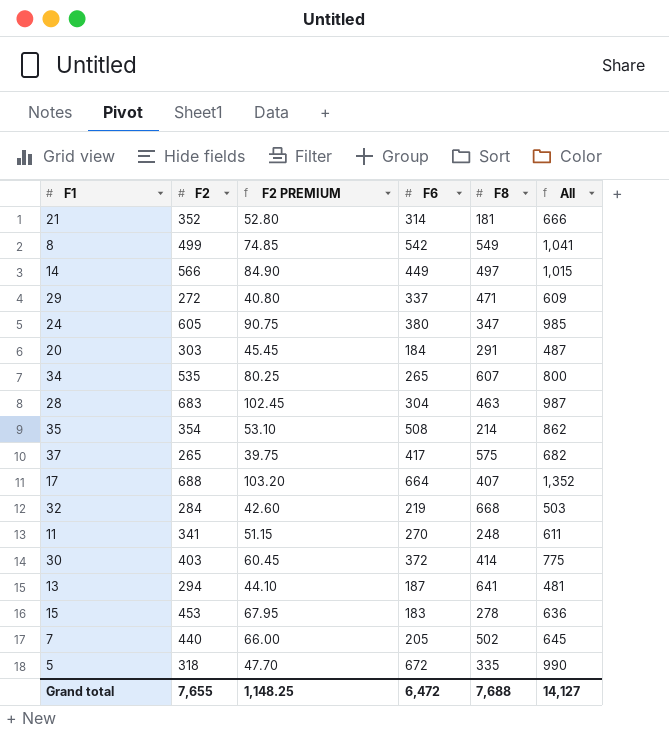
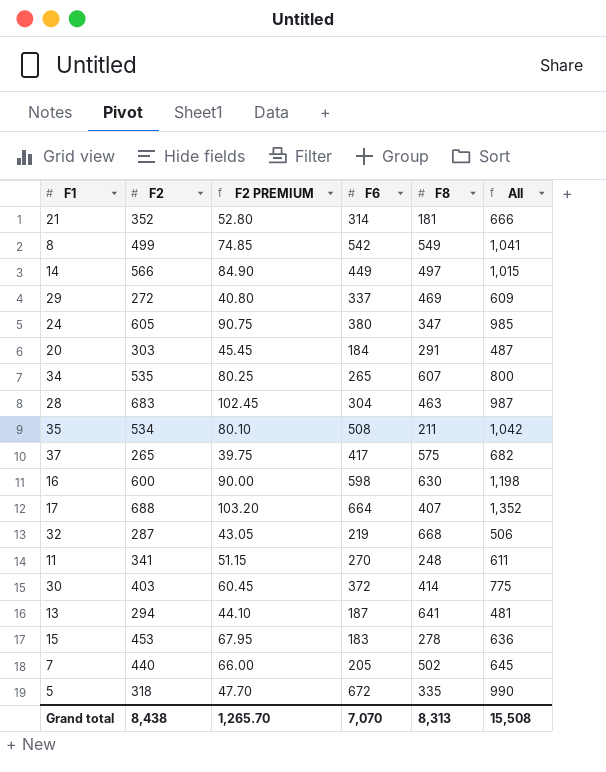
29 | F8: 471 -> 469
35 | F2: 354 -> 534
35 | F2 PREMIUM: 53.10 -> 80.10
35 | F8: 214 -> 211
35 | All: 862 -> 1,042
row 16: none -> 600 | 90.00 | 598 | 630 | 1,198
32 | F2: 284 -> 287
32 | F2 PREMIUM: 42.60 -> 43.05
32 | All: 503 -> 506
Grand total | F2: 7,655 -> 8,438
Grand total | F2 PREMIUM: 1,148.25 -> 1,265.70
Grand total | F6: 6,472 -> 7,070
Grand total | F8: 7,688 -> 8,313
Grand total | All: 14,127 -> 15,508

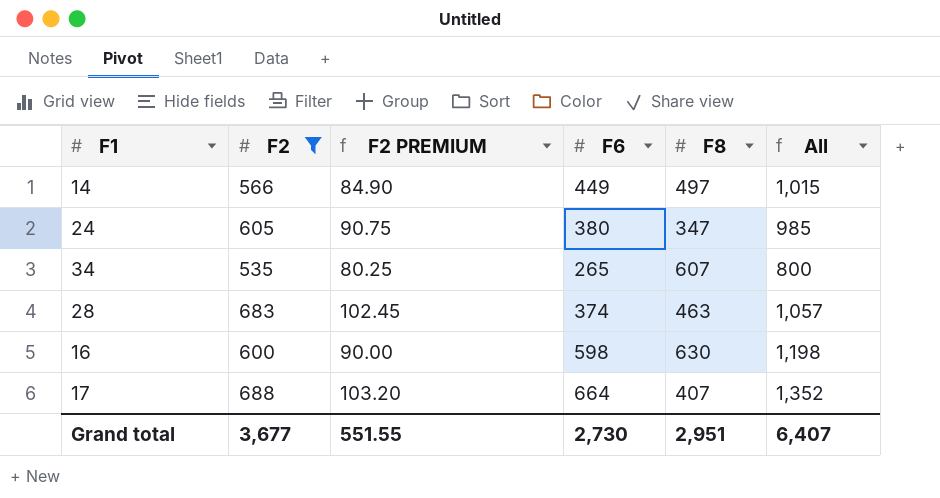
filter: none -> F2 >= 535
28 | F6: 304 -> 374
28 | All: 987 -> 1,057
Grand total | F2: 8,438 -> 3,677
Grand total | F2 PREMIUM: 1,265.70 -> 551.55
Grand total | F6: 7,070 -> 2,730
Grand total | F8: 8,313 -> 2,951
Grand total | All: 15,508 -> 6,407

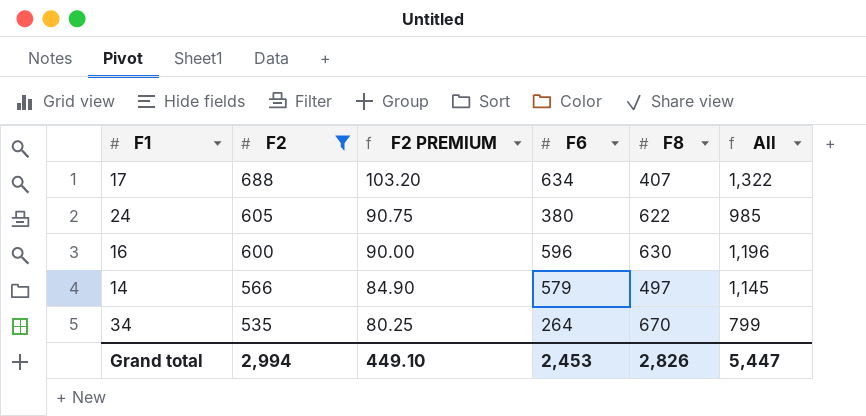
row order: none -> F2 descending
row 28: 683 | 102.45 | 374 | 463 | 1,057 -> none
17 | F6: 664 -> 634
17 | All: 1,352 -> 1,322
24 | F8: 347 -> 622
16 | F6: 598 -> 596
16 | All: 1,198 -> 1,196
14 | F6: 449 -> 579
14 | All: 1,015 -> 1,145
34 | F6: 265 -> 264
34 | F8: 607 -> 670
34 | All: 800 -> 799
Grand total | F2: 3,677 -> 2,994
Grand total | F2 PREMIUM: 551.55 -> 449.10
Grand total | F6: 2,730 -> 2,453
Grand total | F8: 2,951 -> 2,826
Grand total | All: 6,407 -> 5,447

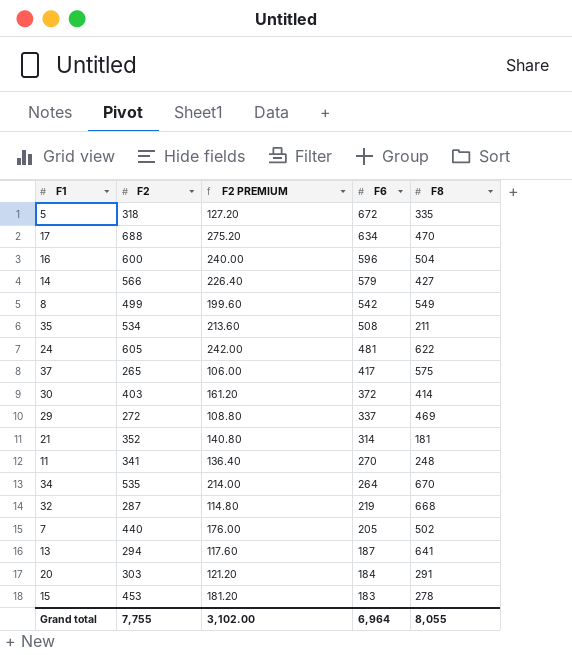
filter: F2 >= 535 -> none
row order: F2 descending -> F6 descending
column All | formula: [F2] + [F6] -> none
column F2 PREMIUM | formula: [F2] * 0.15 -> [F2] * 0.4
17 | F8: 407 -> 470
16 | F8: 630 -> 504
14 | F8: 497 -> 427
24 | F6: 380 -> 481
Grand total | F2: 2,994 -> 7,755
Grand total | F2 PREMIUM: 449.10 -> 3,102.00
Grand total | F6: 2,453 -> 6,964
Grand total | F8: 2,826 -> 8,055

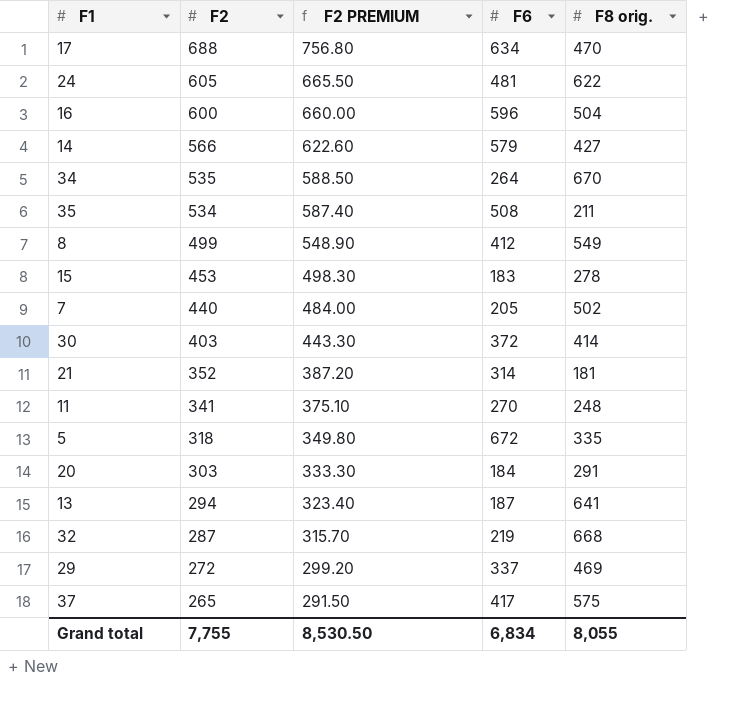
row order: F6 descending -> F2 descending
column F2 PREMIUM | formula: [F2] * 0.4 -> [F2] * 1.1
column name: F8 -> F8 orig.
8 | F6: 542 -> 412
Grand total | F2 PREMIUM: 3,102.00 -> 8,530.50
Grand total | F6: 6,964 -> 6,834

